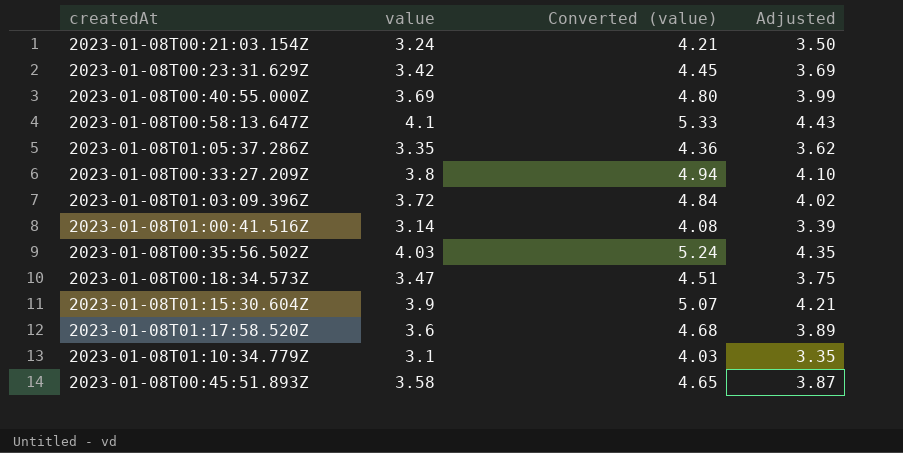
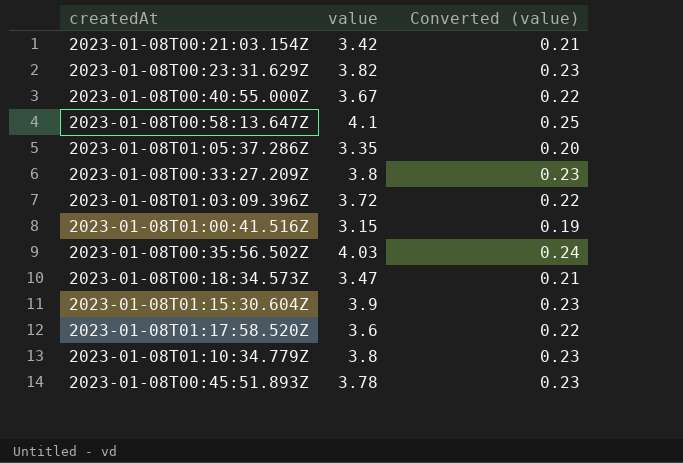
column Adjusted | formula: [value] * 1.08 -> none
column Converted (value) | formula: [value] * 1.3 -> [value] * 0.06
2023-01-08T00:21:03.154Z | value: 3.24 -> 3.42
2023-01-08T00:23:31.629Z | value: 3.42 -> 3.82
2023-01-08T00:40:55.000Z | value: 3.69 -> 3.67
2023-01-08T01:00:41.516Z | value: 3.14 -> 3.15
2023-01-08T01:10:34.779Z | value: 3.1 -> 3.8
2023-01-08T00:45:51.893Z | value: 3.58 -> 3.78

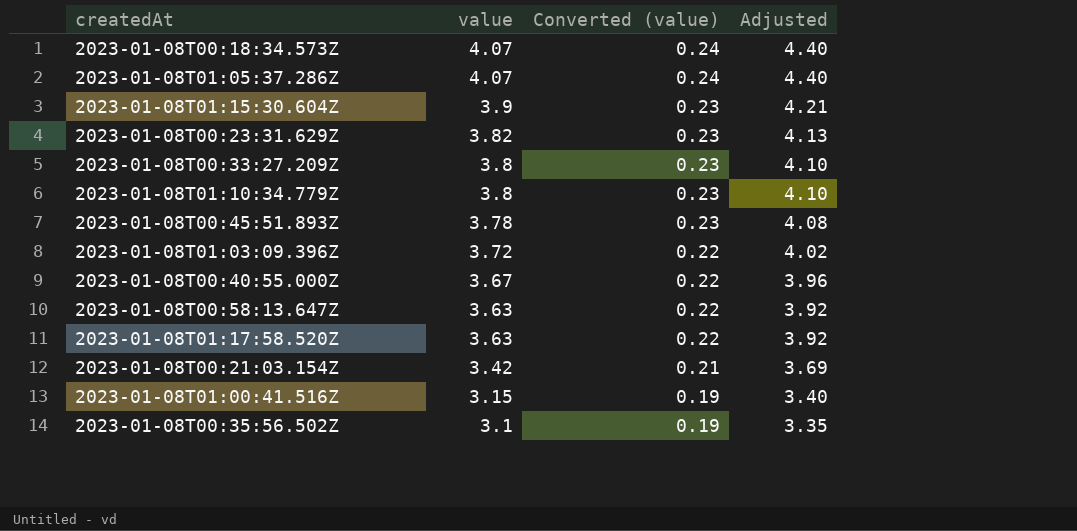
row order: none -> value descending
column Adjusted | formula: none -> [value] * 1.08
2023-01-08T00:18:34.573Z | value: 3.47 -> 4.07
2023-01-08T00:18:34.573Z | Converted (value): 0.21 -> 0.24
2023-01-08T01:05:37.286Z | value: 3.35 -> 4.07
2023-01-08T01:05:37.286Z | Converted (value): 0.20 -> 0.24
2023-01-08T00:58:13.647Z | value: 4.1 -> 3.63
2023-01-08T00:58:13.647Z | Converted (value): 0.25 -> 0.22
2023-01-08T01:17:58.520Z | value: 3.6 -> 3.63
2023-01-08T00:35:56.502Z | value: 4.03 -> 3.1
2023-01-08T00:35:56.502Z | Converted (value): 0.24 -> 0.19

